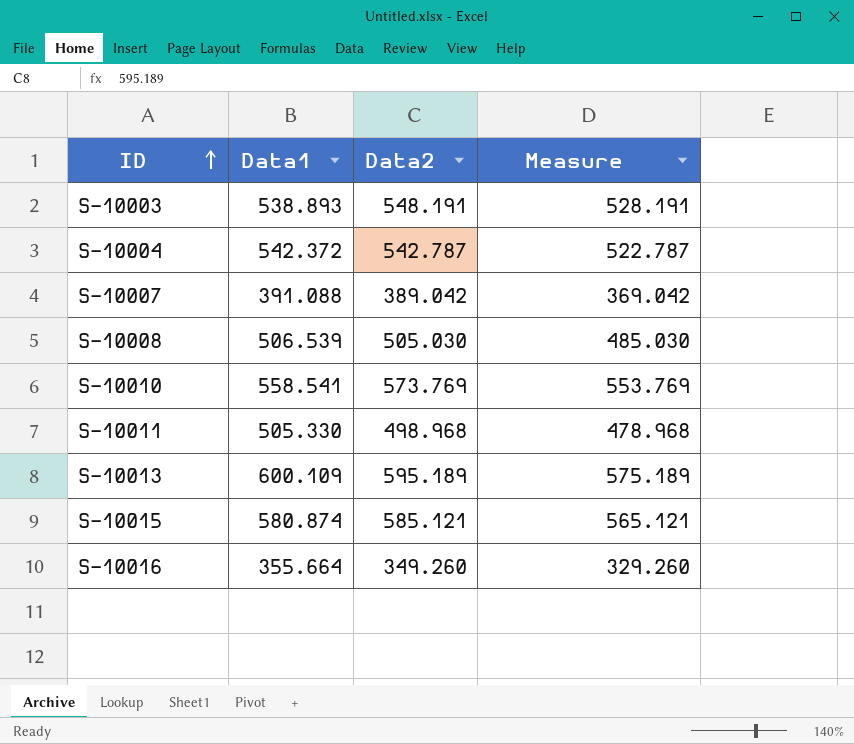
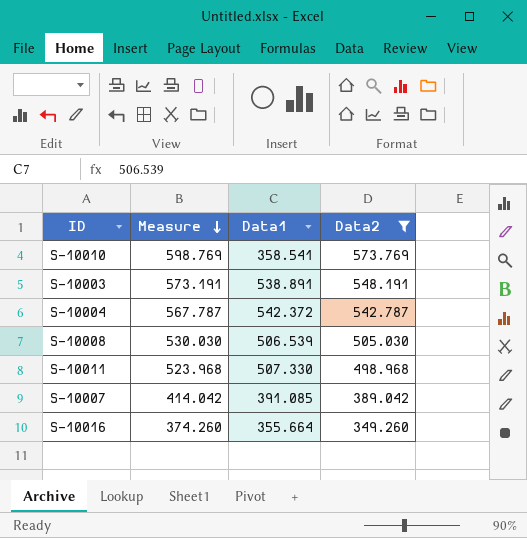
filter: none -> Data2 <= 573.769
row order: ID ascending -> Measure descending
column Measure | formula: [Data2] - 20 -> [Data2] + 25
column Measure | position: 4 -> 2
S-10010 | Data1: 558.541 -> 358.541
S-10003 | Data1: 538.893 -> 538.891
S-10011 | Data1: 505.330 -> 507.330
S-10007 | Data1: 391.088 -> 391.085

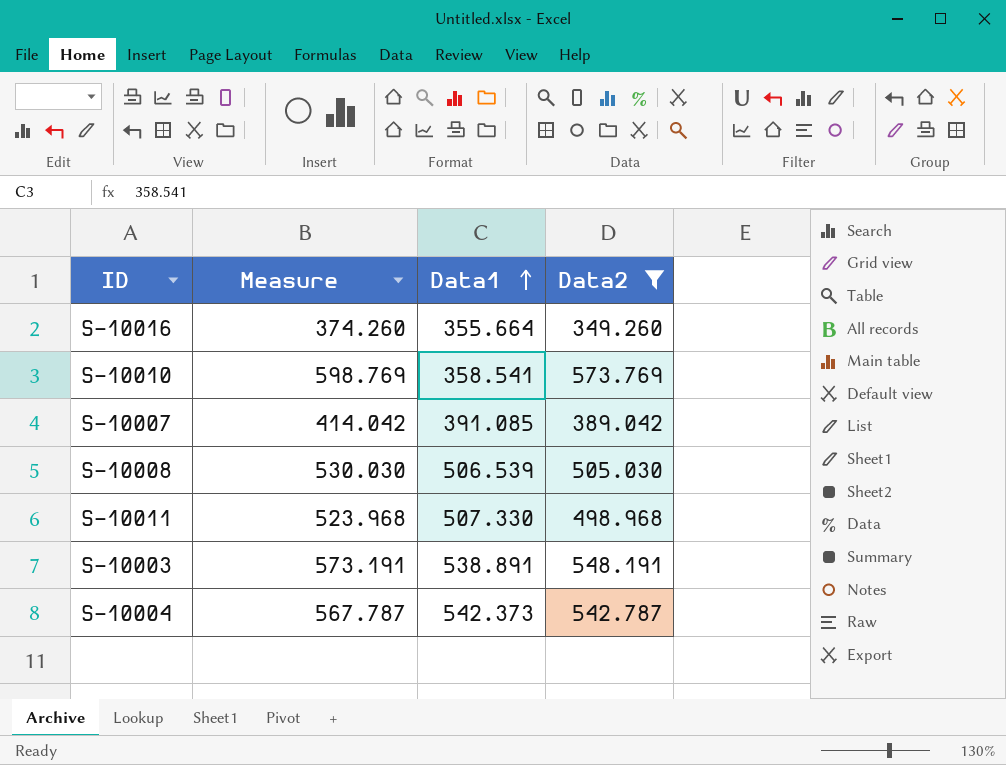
row order: Measure descending -> Data1 ascending
S-10004 | Data1: 542.372 -> 542.373

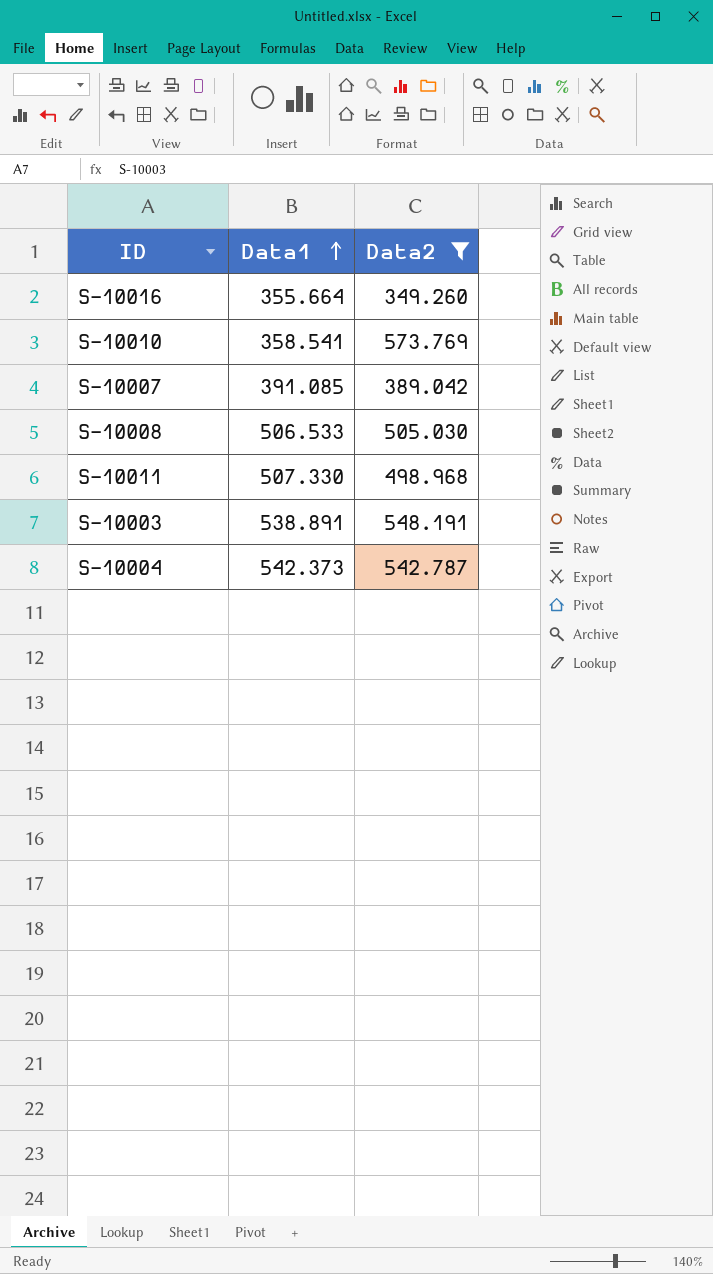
column Measure | formula: [Data2] + 25 -> none
S-10008 | Data1: 506.539 -> 506.533

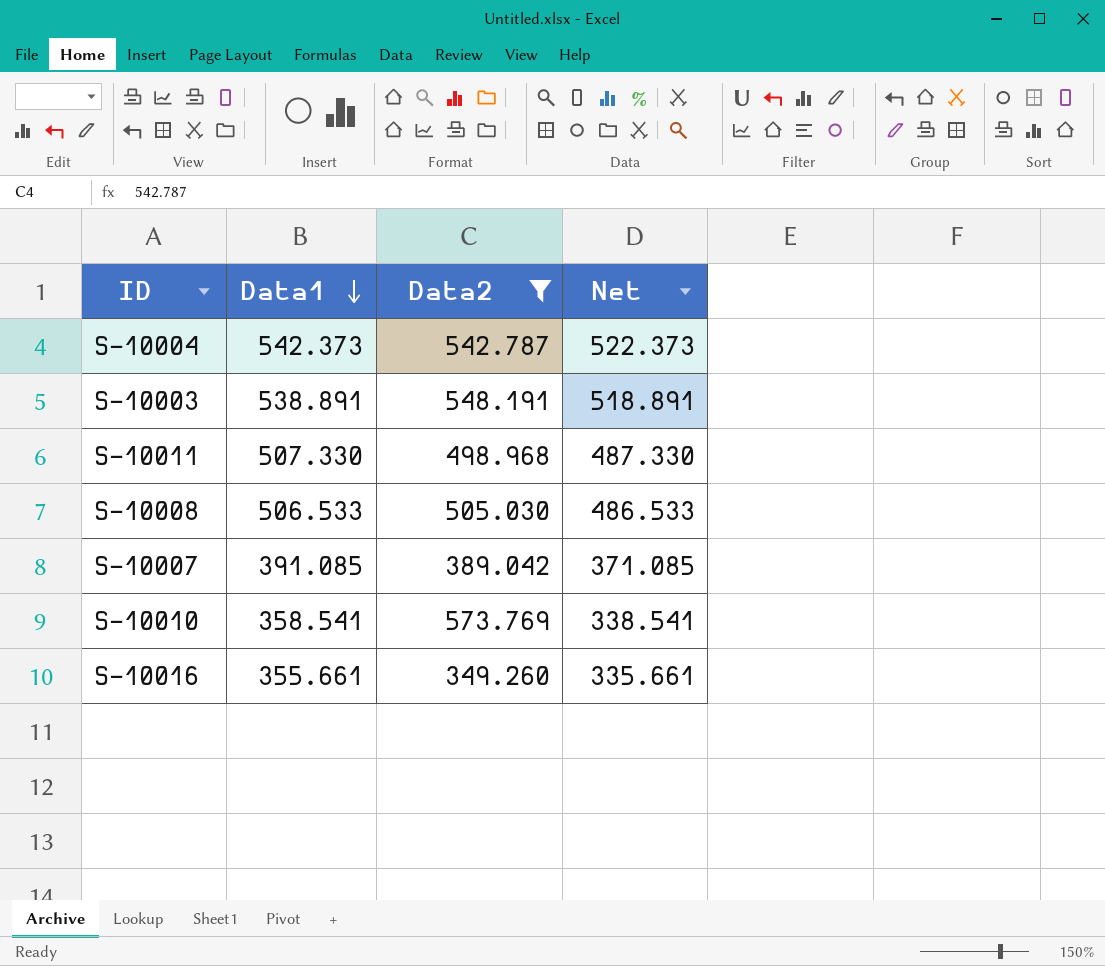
row order: Data1 ascending -> Data1 descending
column Net | formula: none -> [Data1] - 20
S-10016 | Data1: 355.664 -> 355.661

